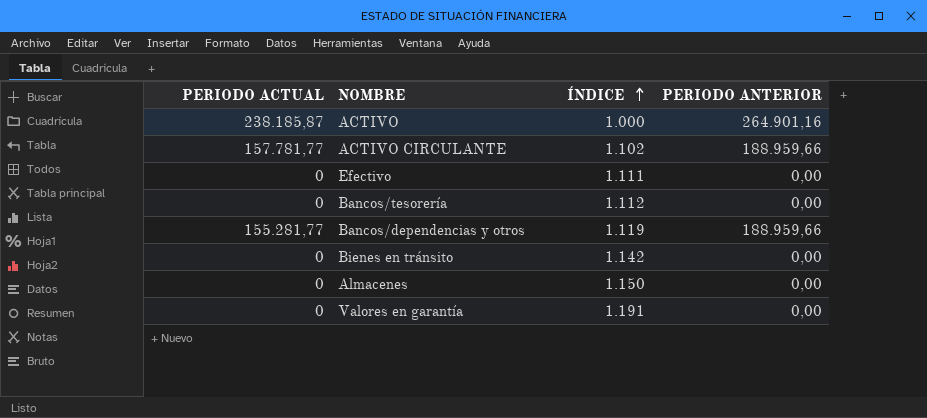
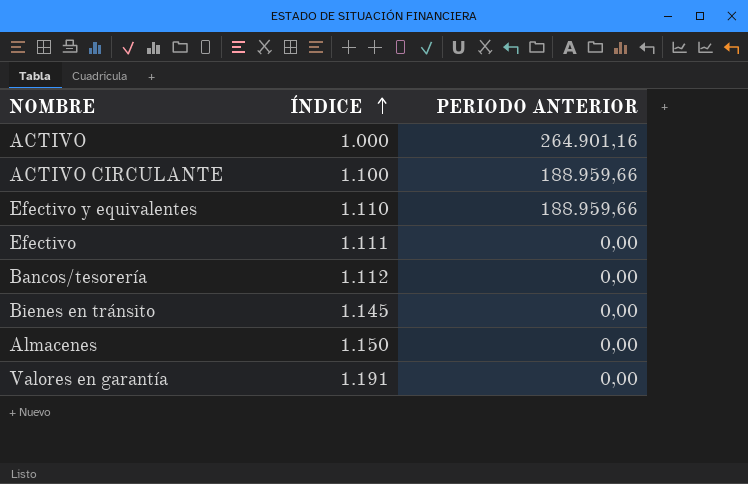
column PERIODO ACTUAL | position: 1 -> none
row Bancos/dependencias y otros: 155.281,77 | 1.119 | 188.959,66 -> none
ACTIVO CIRCULANTE | ÍNDICE: 1.102 -> 1.100
row Efectivo y equivalentes: none -> 1.110 | 188.959,66
Bienes en tránsito | ÍNDICE: 1.142 -> 1.145

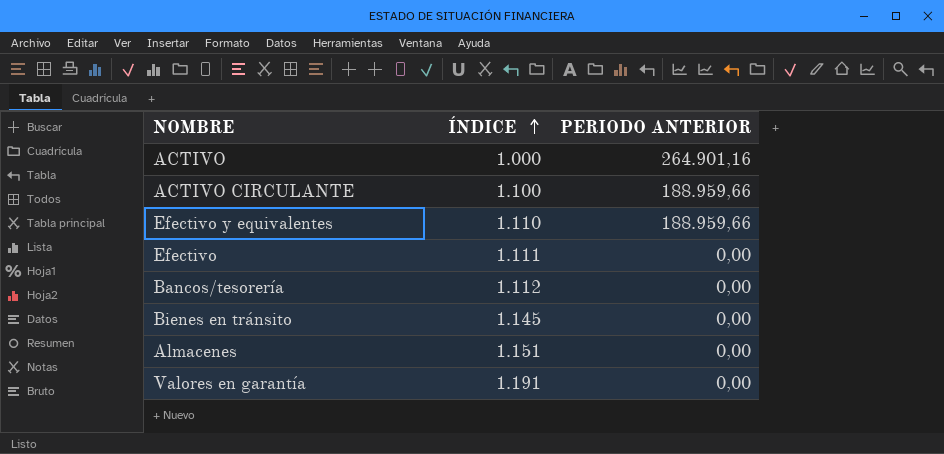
Almacenes | ÍNDICE: 1.150 -> 1.151

